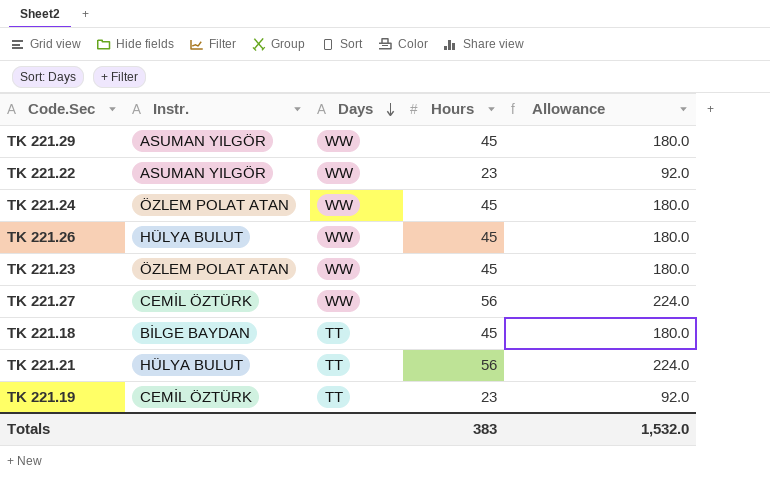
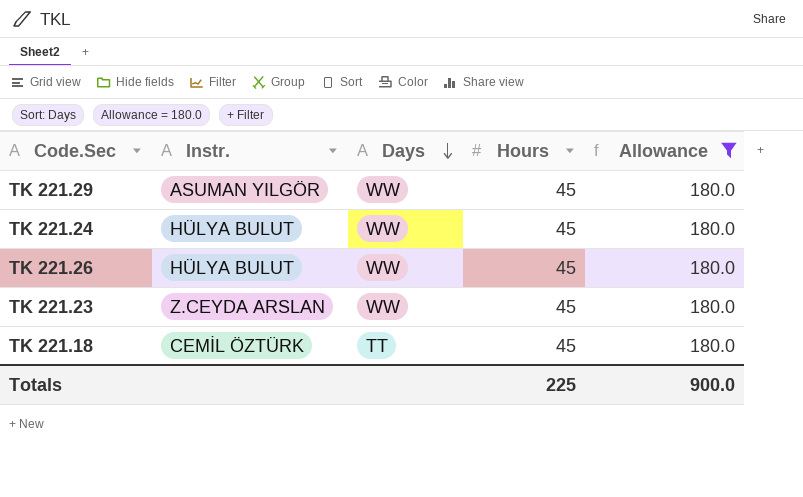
filter: none -> Allowance = 180.0
TK 221.24 | Instr.: ÖZLEM POLAT ATAN -> HÜLYA BULUT
TK 221.23 | Instr.: ÖZLEM POLAT ATAN -> Z.CEYDA ARSLAN
TK 221.18 | Instr.: BİLGE BAYDAN -> CEMİL ÖZTÜRK
Totals | Hours: 383 -> 225
Totals | Allowance: 1,532.0 -> 900.0

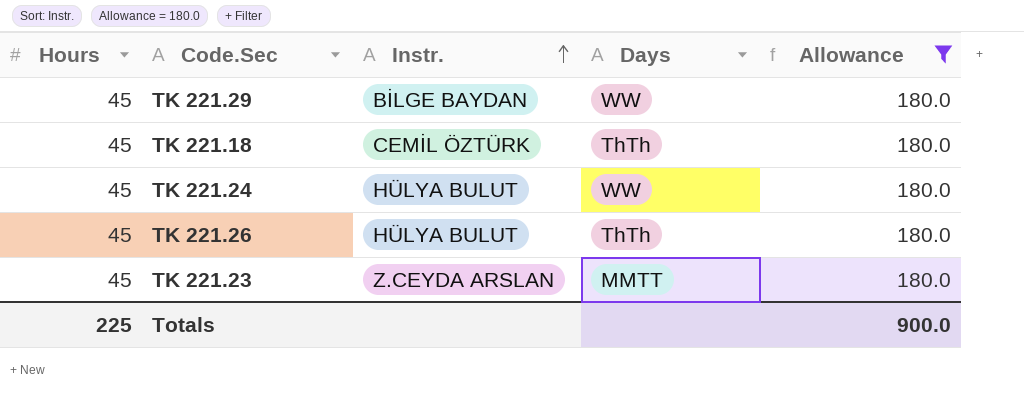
row order: Days descending -> Instr. ascending
column Hours | position: 4 -> 1
TK 221.29 | Instr.: ASUMAN YILGÖR -> BİLGE BAYDAN
TK 221.18 | Days: TT -> ThTh
TK 221.26 | Days: WW -> ThTh
TK 221.23 | Days: WW -> MMTT

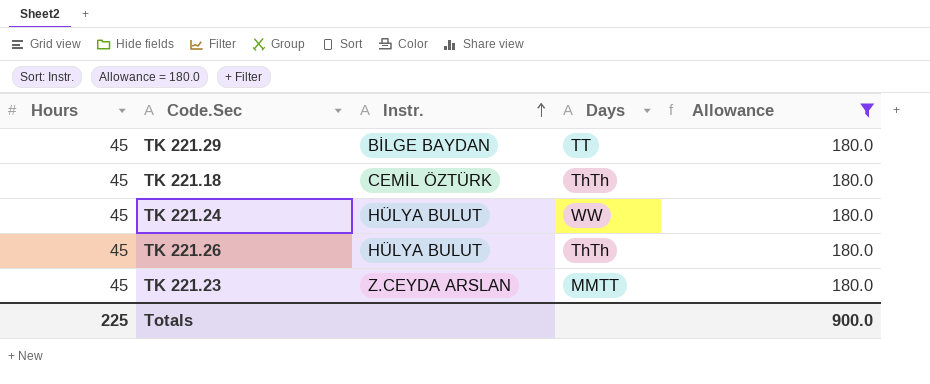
TK 221.29 | Days: WW -> TT

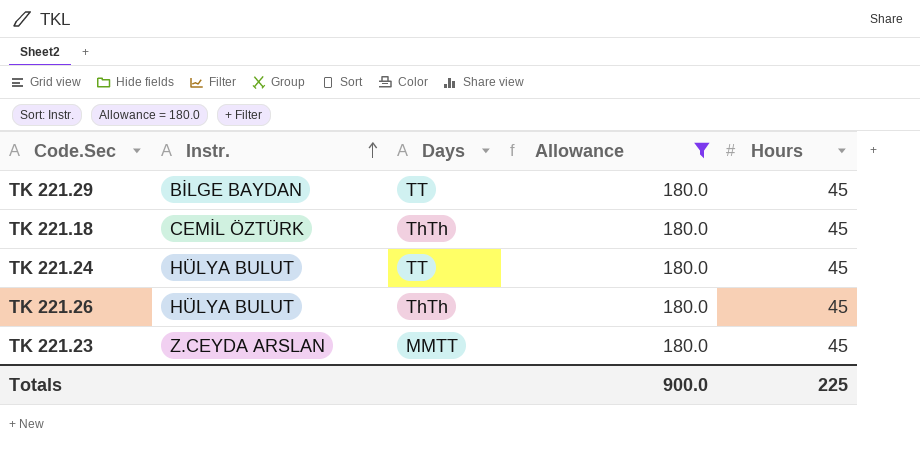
column Hours | position: 1 -> 5
TK 221.24 | Days: WW -> TT

